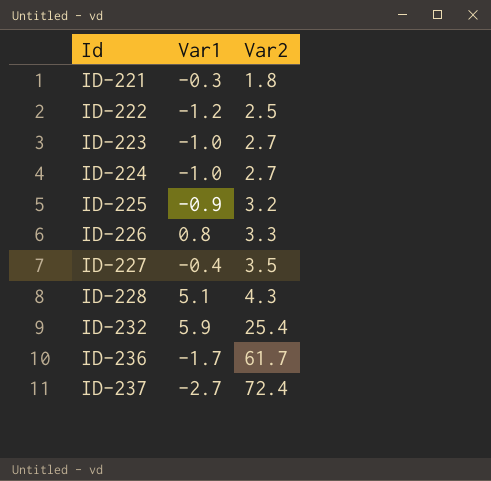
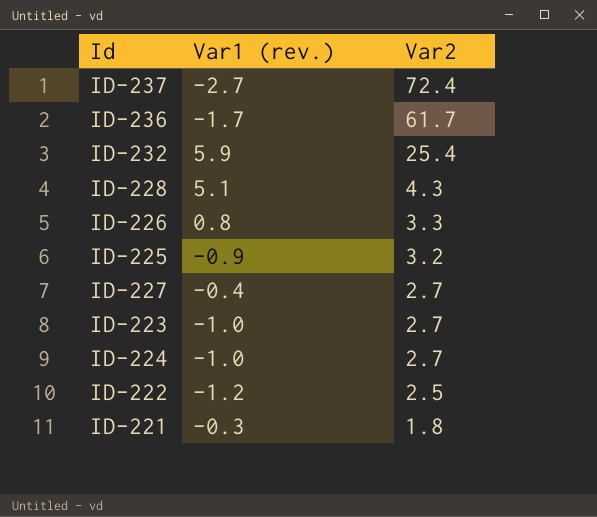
row order: Id ascending -> Var2 descending
column name: Var1 -> Var1 (rev.)
ID-227 | Var2: 3.5 -> 2.7

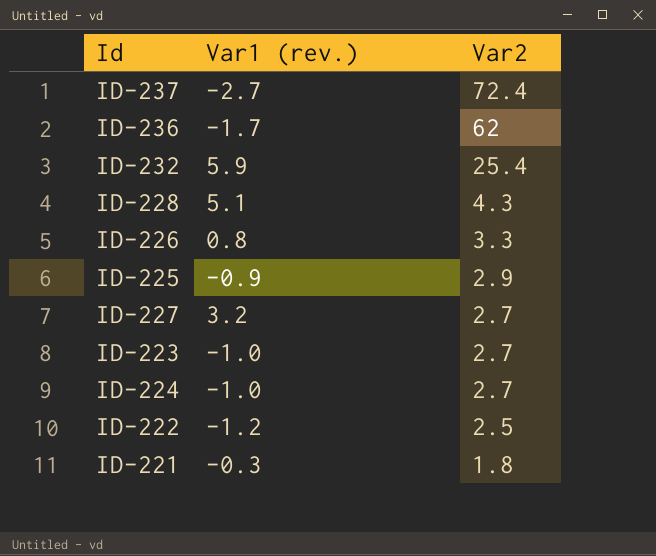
ID-236 | Var2: 61.7 -> 62
ID-225 | Var2: 3.2 -> 2.9
ID-227 | Var1 (rev.): -0.4 -> 3.2

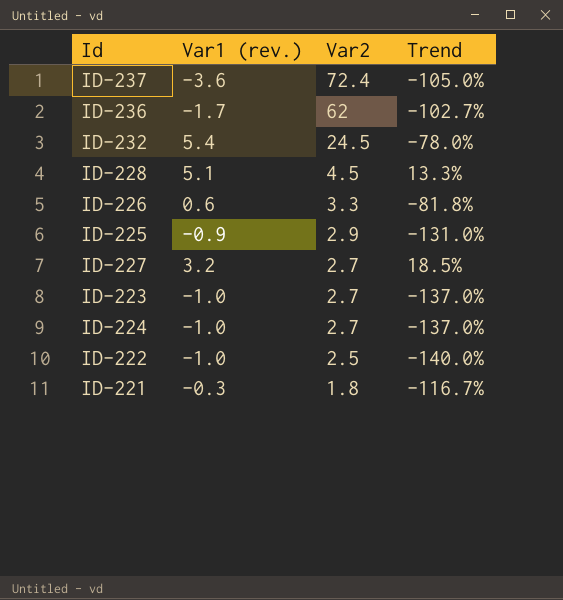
column Trend | formula: none -> ([Var1 (rev.)] - [Var2]) / [Var2]
ID-237 | Var1 (rev.): -2.7 -> -3.6
ID-232 | Var1 (rev.): 5.9 -> 5.4
ID-232 | Var2: 25.4 -> 24.5
ID-228 | Var2: 4.3 -> 4.5
ID-226 | Var1 (rev.): 0.8 -> 0.6
ID-222 | Var1 (rev.): -1.2 -> -1.0

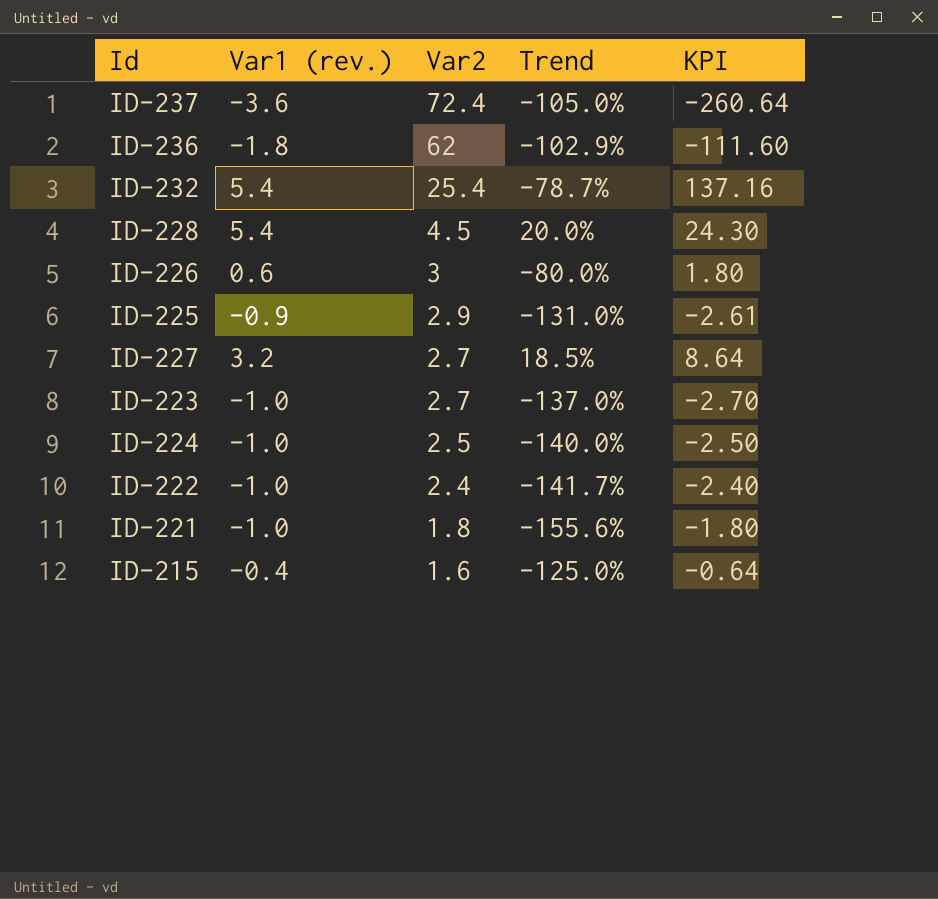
column KPI | formula: none -> [Var1 (rev.)] * [Var2]
ID-236 | Var1 (rev.): -1.7 -> -1.8
ID-236 | Trend: -102.7% -> -102.9%
ID-232 | Var2: 24.5 -> 25.4
ID-232 | Trend: -78.0% -> -78.7%
ID-228 | Var1 (rev.): 5.1 -> 5.4
ID-228 | Trend: 13.3% -> 20.0%
ID-226 | Var2: 3.3 -> 3
ID-226 | Trend: -81.8% -> -80.0%
ID-224 | Var2: 2.7 -> 2.5
ID-224 | Trend: -137.0% -> -140.0%
ID-222 | Var2: 2.5 -> 2.4
ID-222 | Trend: -140.0% -> -141.7%
ID-221 | Var1 (rev.): -0.3 -> -1.0
ID-221 | Trend: -116.7% -> -155.6%
row ID-215: none -> -0.4 | 1.6 | -125.0% | -0.64

